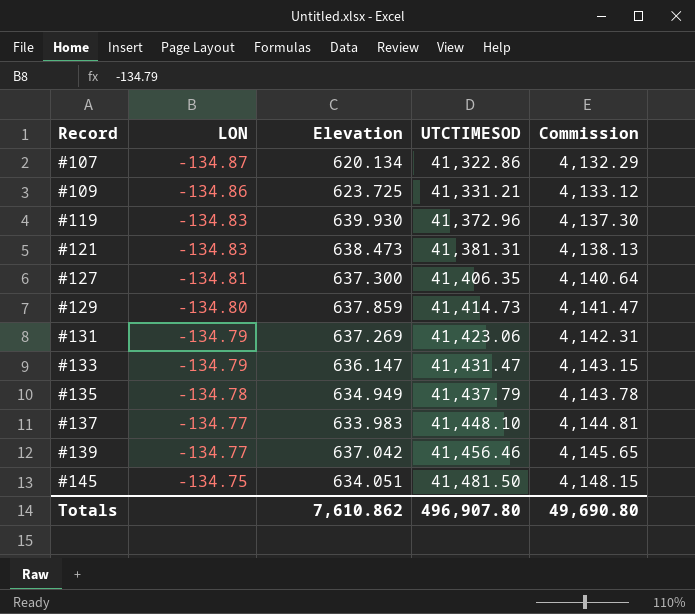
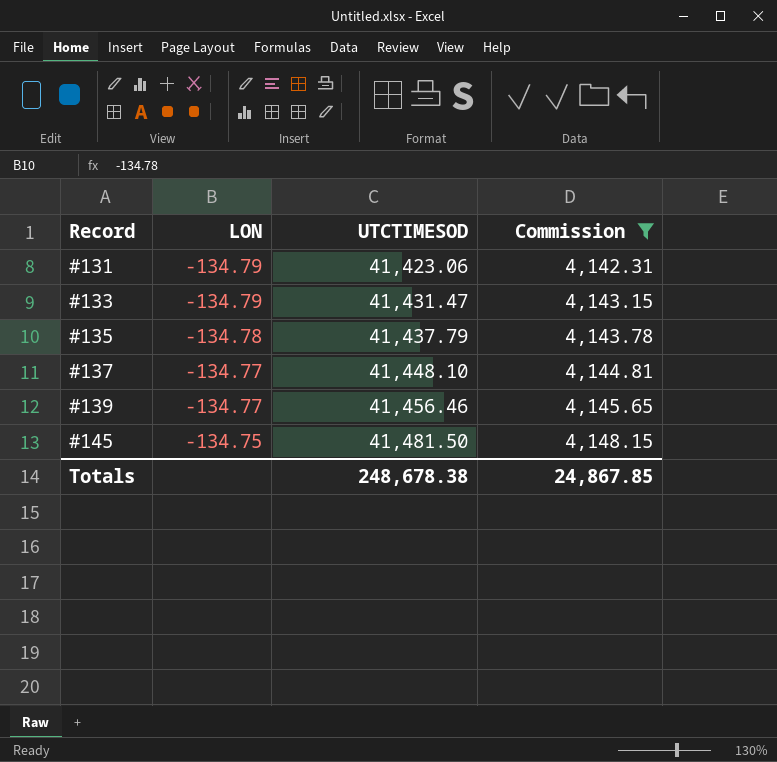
filter: none -> Commission >= 4,142.31
column Elevation | position: 3 -> none
Totals | UTCTIMESOD: 496,907.80 -> 248,678.38
Totals | Commission: 49,690.80 -> 24,867.85

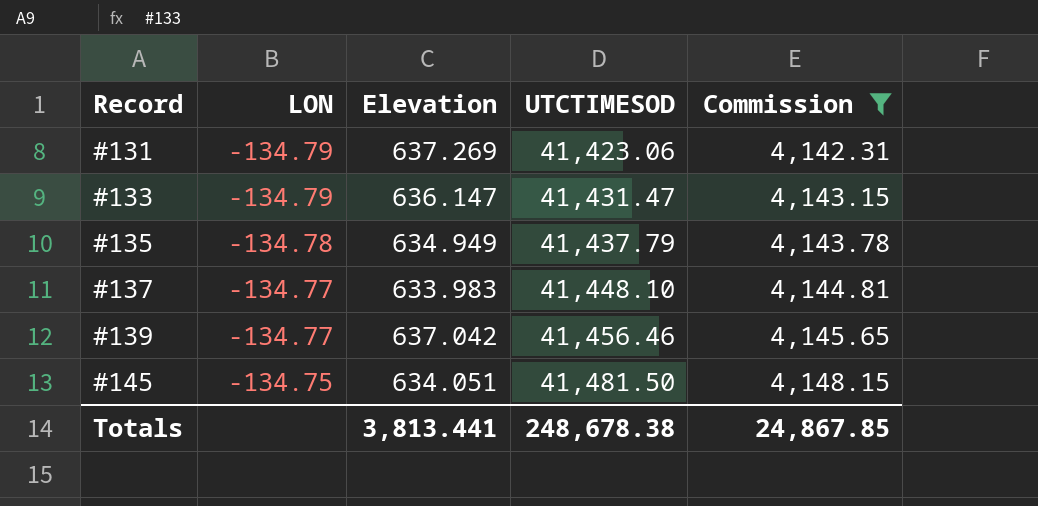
column Elevation | position: none -> 3

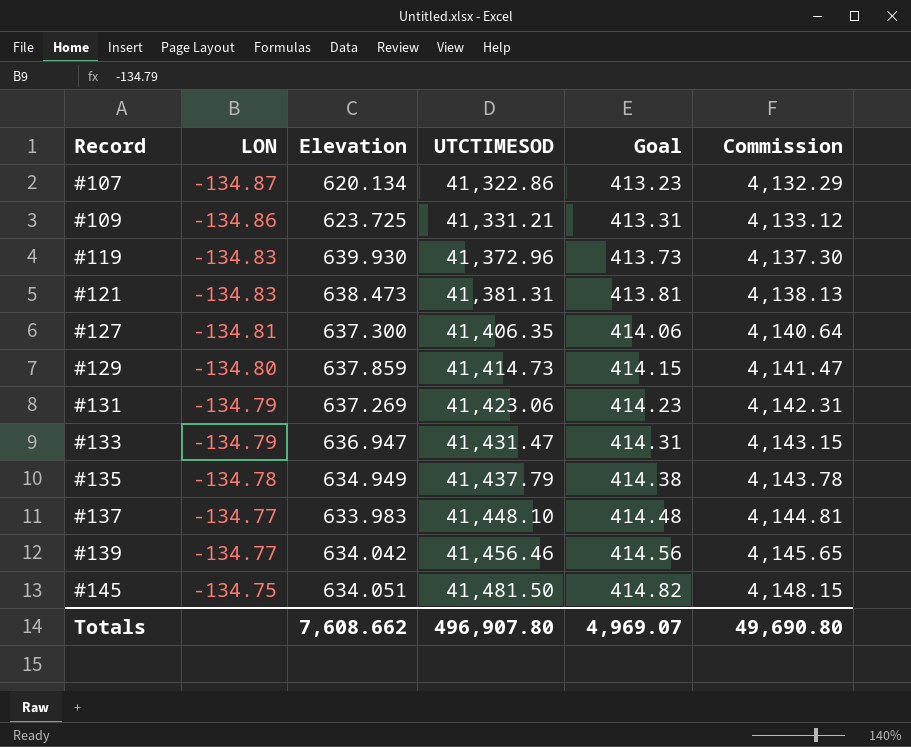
filter: Commission >= 4,142.31 -> none
column Goal | formula: none -> [UTCTIMESOD] * 0.01
#133 | Elevation: 636.147 -> 636.947
#139 | Elevation: 637.042 -> 634.042
Totals | Elevation: 3,813.441 -> 7,608.662
Totals | UTCTIMESOD: 248,678.38 -> 496,907.80
Totals | Commission: 24,867.85 -> 49,690.80

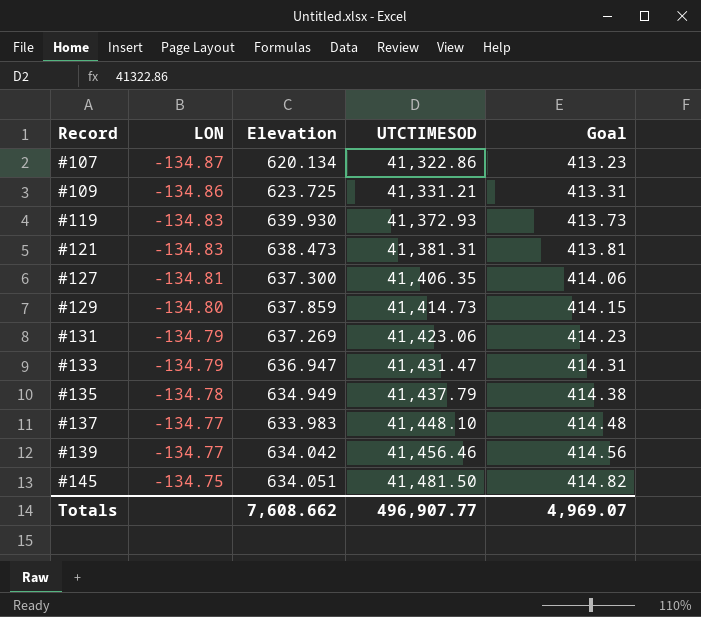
column Commission | formula: [UTCTIMESOD] * 0.1 -> none
#119 | UTCTIMESOD: 41,372.96 -> 41,372.93
Totals | UTCTIMESOD: 496,907.80 -> 496,907.77

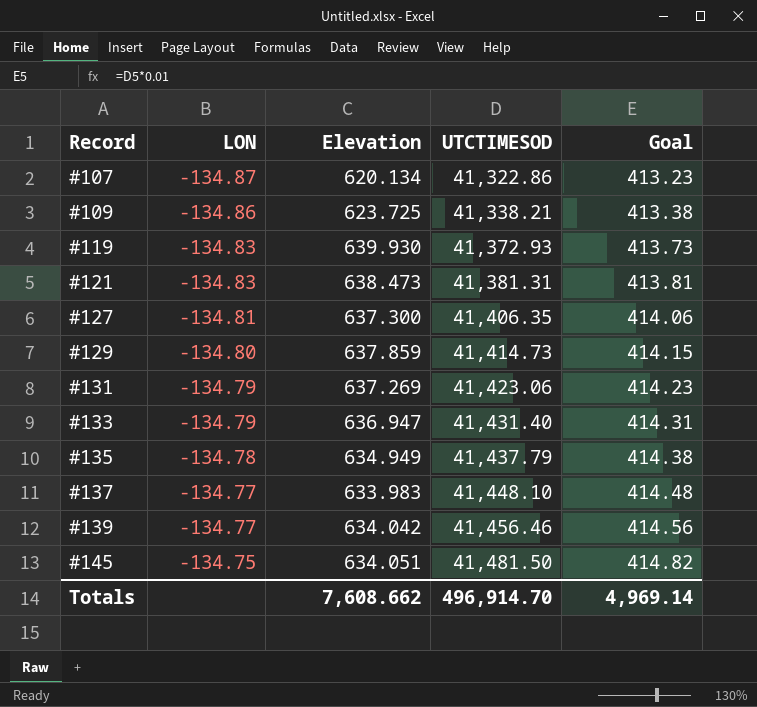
#109 | UTCTIMESOD: 41,331.21 -> 41,338.21
#109 | Goal: 413.31 -> 413.38
#133 | UTCTIMESOD: 41,431.47 -> 41,431.40
Totals | UTCTIMESOD: 496,907.77 -> 496,914.70
Totals | Goal: 4,969.07 -> 4,969.14

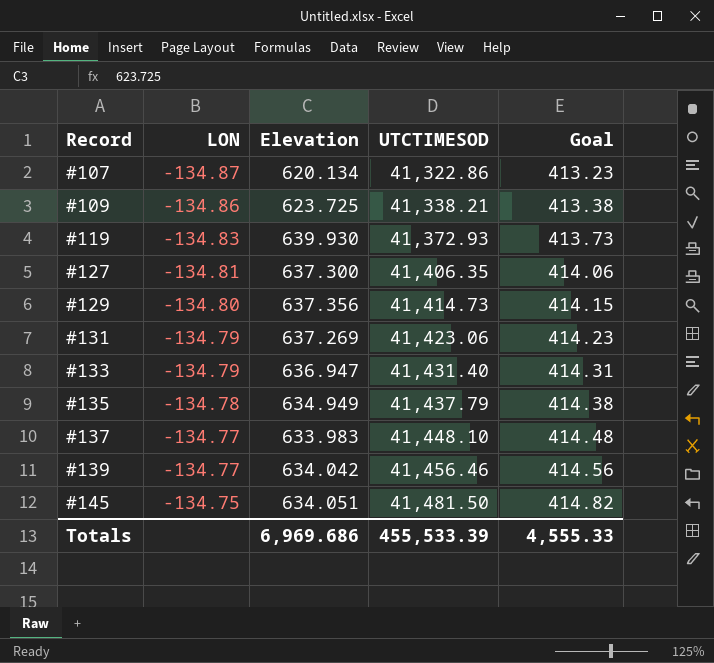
row #121: -134.83 | 638.473 | 41,381.31 | 413.81 -> none
#129 | Elevation: 637.859 -> 637.356
Totals | Elevation: 7,608.662 -> 6,969.686
Totals | UTCTIMESOD: 496,914.70 -> 455,533.39
Totals | Goal: 4,969.14 -> 4,555.33

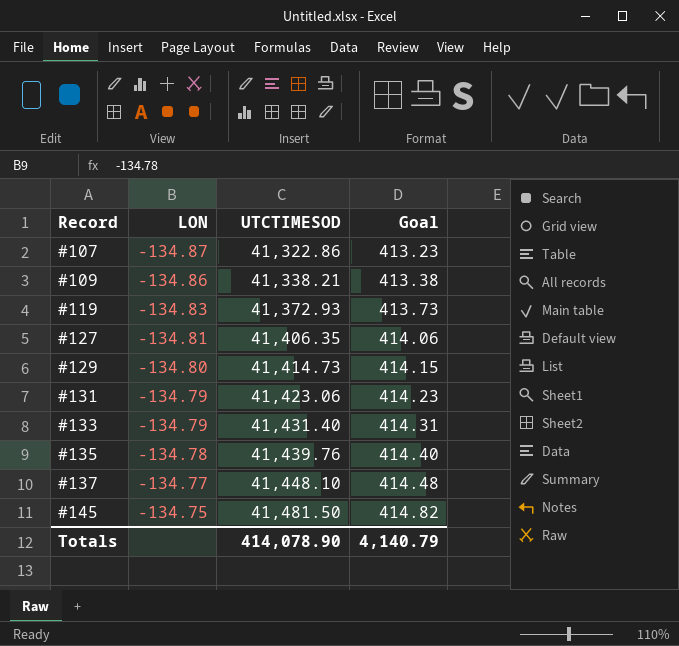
column Elevation | position: 3 -> none
row #139: -134.77 | 634.042 | 41,456.46 | 414.56 -> none
#135 | UTCTIMESOD: 41,437.79 -> 41,439.76
#135 | Goal: 414.38 -> 414.40
Totals | UTCTIMESOD: 455,533.39 -> 414,078.90
Totals | Goal: 4,555.33 -> 4,140.79

